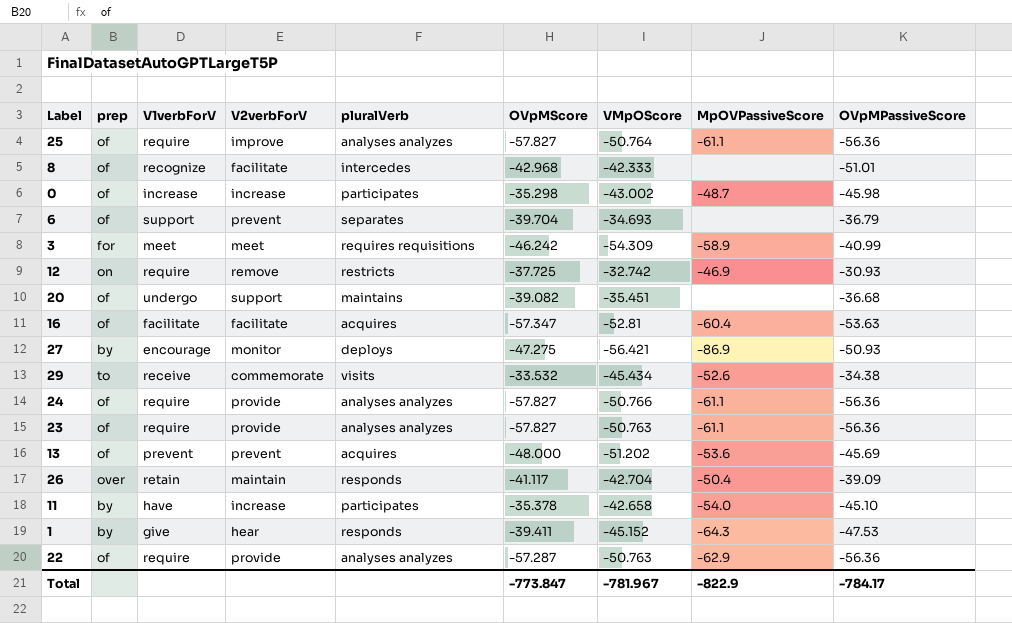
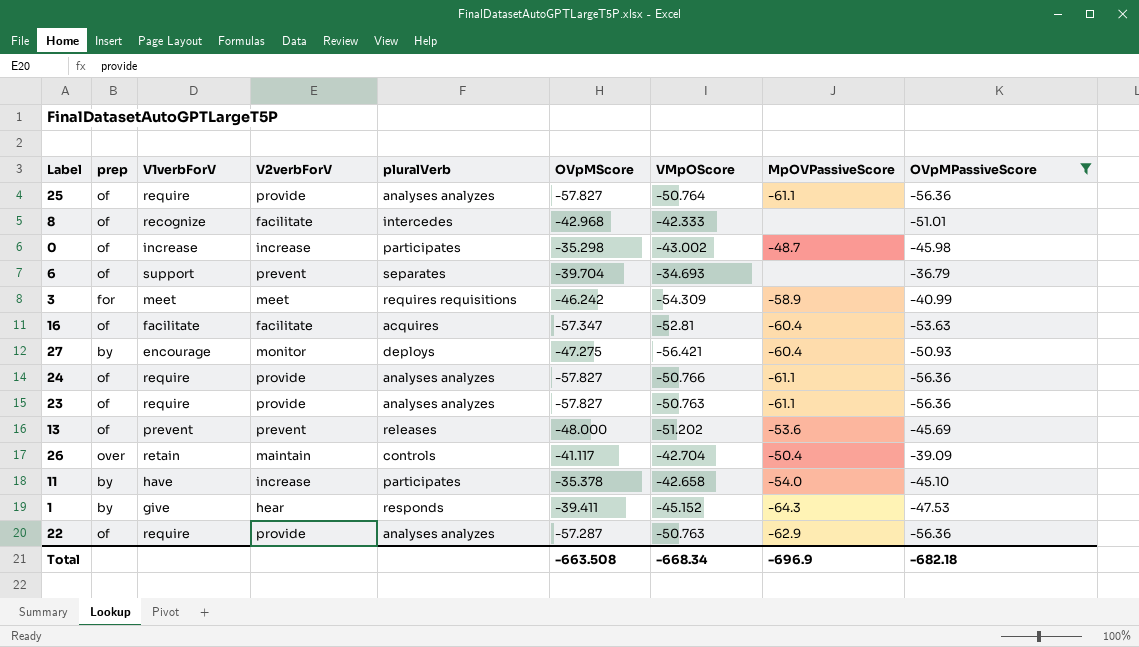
filter: none -> OVpMPassiveScore <= -36.79
25 | V2verbForV: improve -> provide
27 | MpOVPassiveScore: -86.9 -> -60.4
13 | pluralVerb: acquires -> releases
26 | pluralVerb: responds -> controls
Total | OVpMScore: -773.847 -> -663.508
Total | VMpOScore: -781.967 -> -668.34
Total | MpOVPassiveScore: -822.9 -> -696.9
Total | OVpMPassiveScore: -784.17 -> -682.18

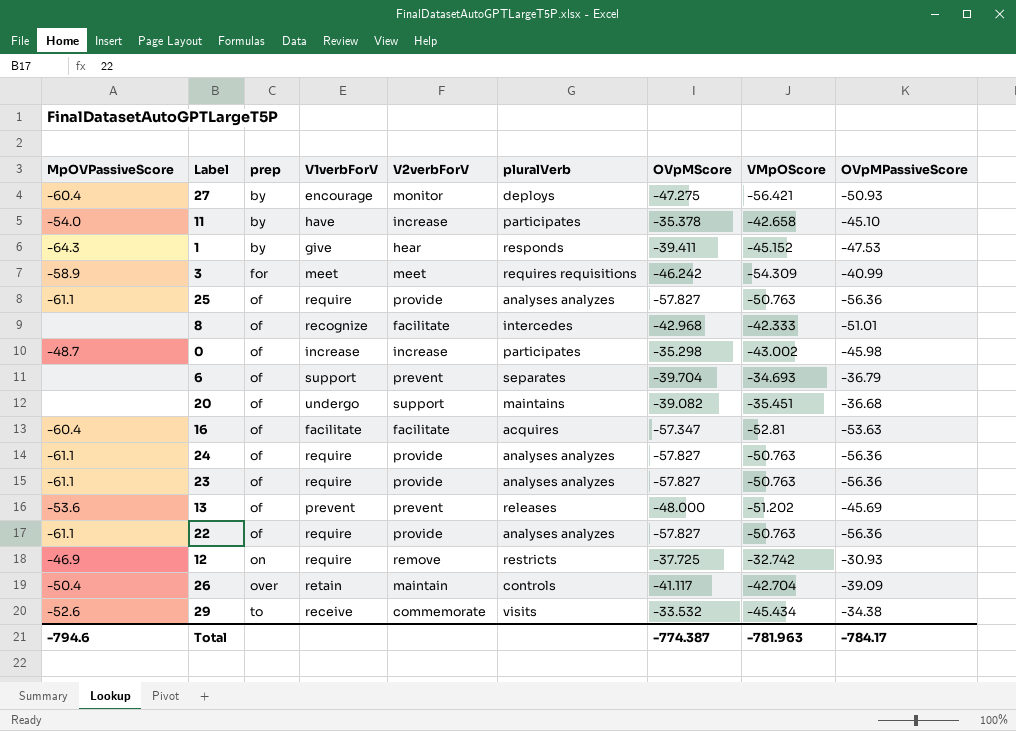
filter: OVpMPassiveScore <= -36.79 -> none
row order: none -> prep ascending
column MpOVPassiveScore | position: 8 -> 1
25 | VMpOScore: -50.764 -> -50.763
24 | VMpOScore: -50.766 -> -50.763
22 | MpOVPassiveScore: -62.9 -> -61.1
22 | OVpMScore: -57.287 -> -57.827
Total | MpOVPassiveScore: -696.9 -> -794.6
Total | OVpMScore: -663.508 -> -774.387
Total | VMpOScore: -668.34 -> -781.963
Total | OVpMPassiveScore: -682.18 -> -784.17

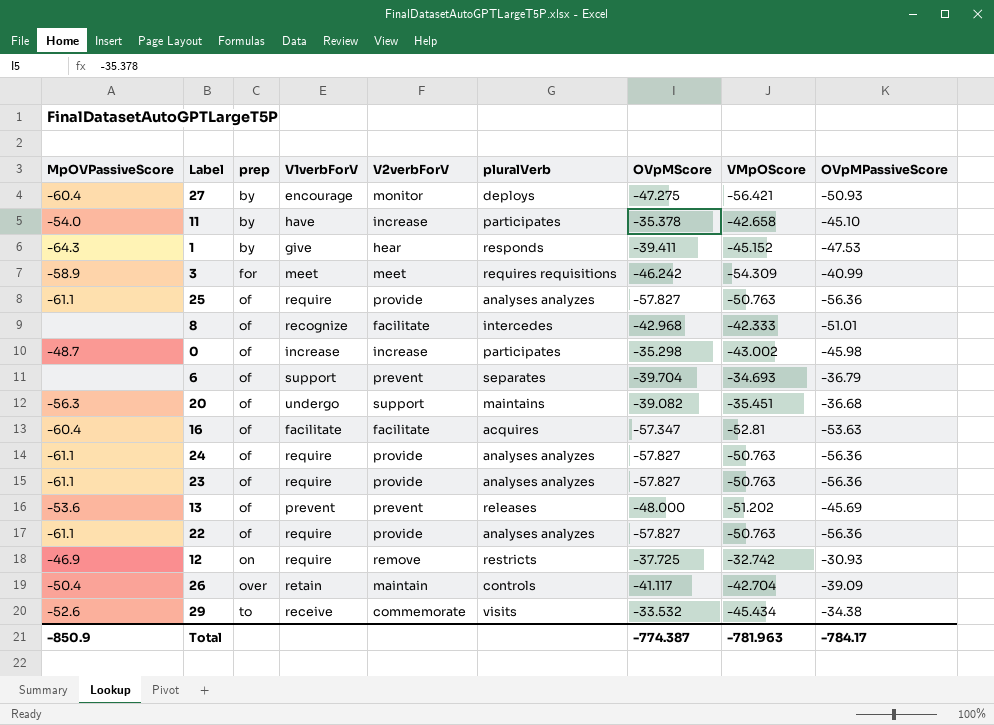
20 | MpOVPassiveScore: none -> -56.3
Total | MpOVPassiveScore: -794.6 -> -850.9

